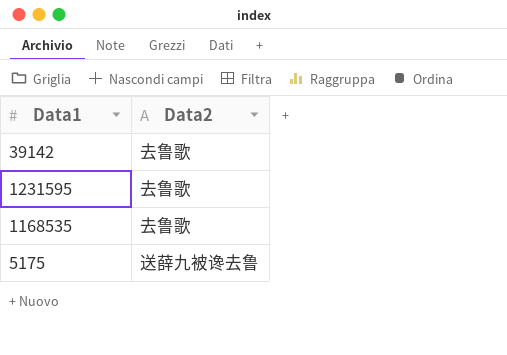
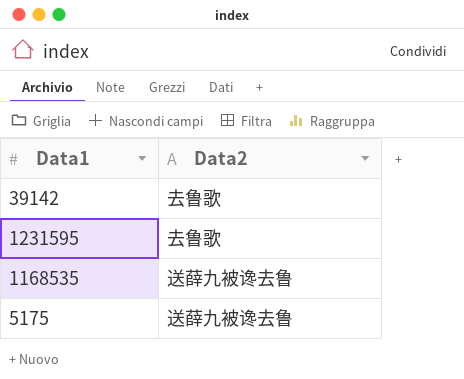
1168535 | Data2: 去鲁歌 -> 送薛九被谗去鲁

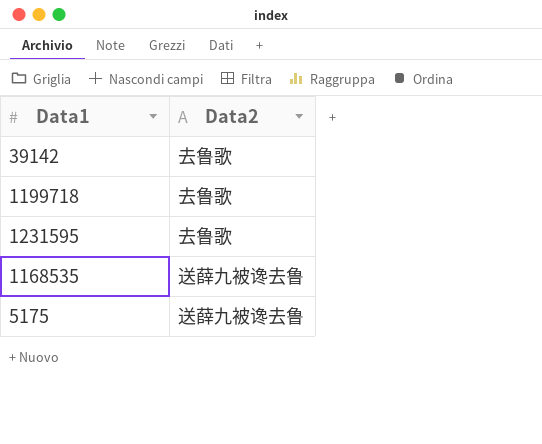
row 1199718: none -> 去鲁歌

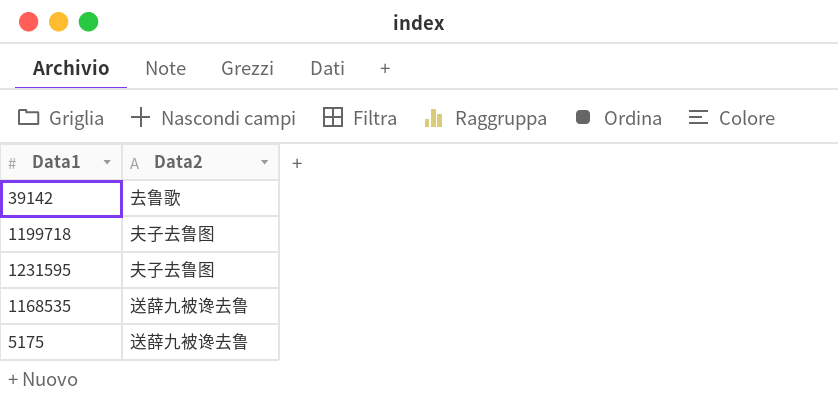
1199718 | Data2: 去鲁歌 -> 夫子去鲁图
1231595 | Data2: 去鲁歌 -> 夫子去鲁图

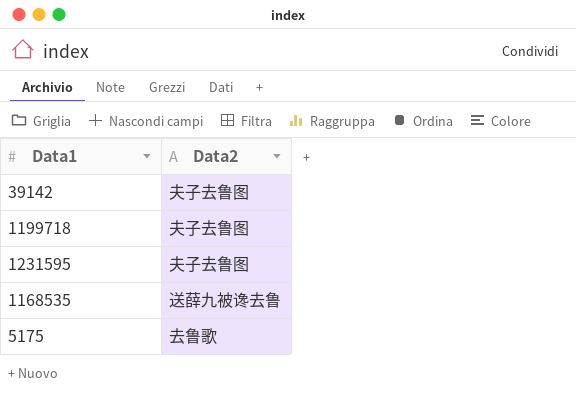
39142 | Data2: 去鲁歌 -> 夫子去鲁图
5175 | Data2: 送薛九被谗去鲁 -> 去鲁歌

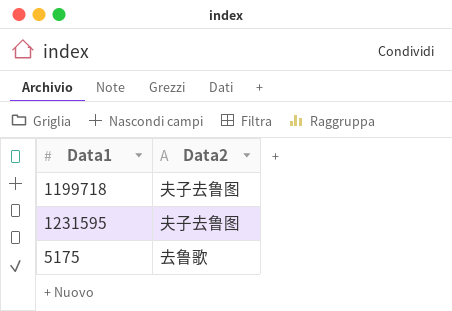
row 39142: 夫子去鲁图 -> none
row 1168535: 送薛九被谗去鲁 -> none

